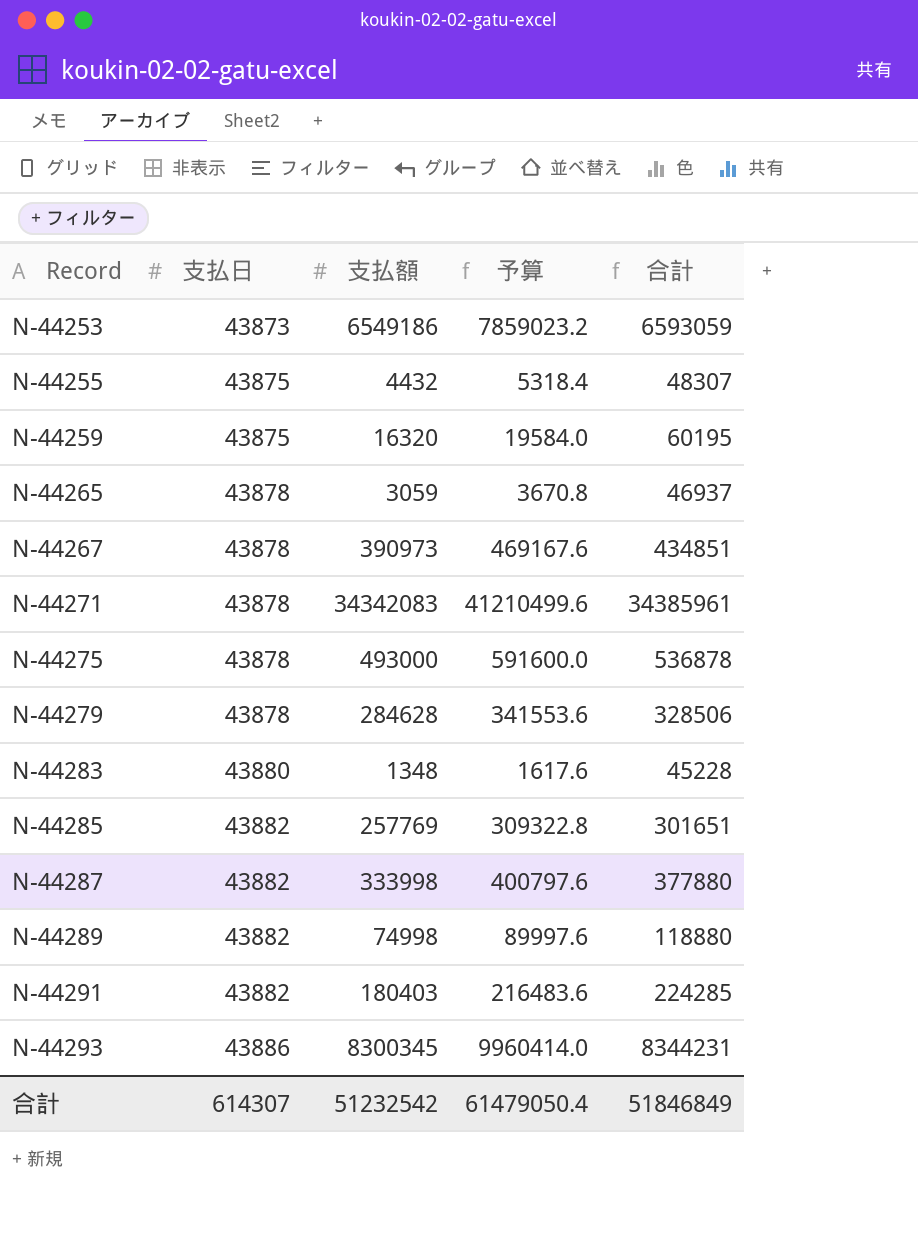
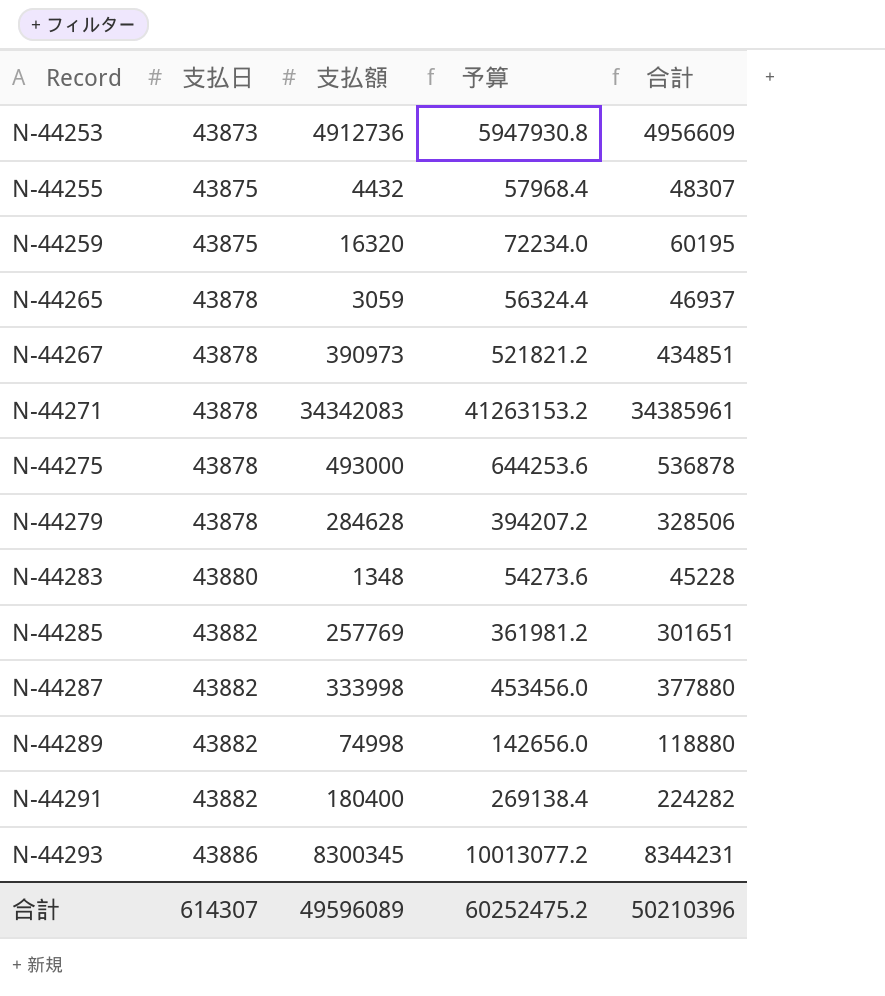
column 予算 | formula: [支払額] * 1.2 -> [合計] * 1.2
N-44253 | 支払額: 6549186 -> 4912736
N-44253 | 合計: 6593059 -> 4956609
N-44291 | 支払額: 180403 -> 180400
N-44291 | 合計: 224285 -> 224282
合計 | 支払額: 51232542 -> 49596089
合計 | 予算: 61479050.4 -> 60252475.2
合計 | 合計: 51846849 -> 50210396

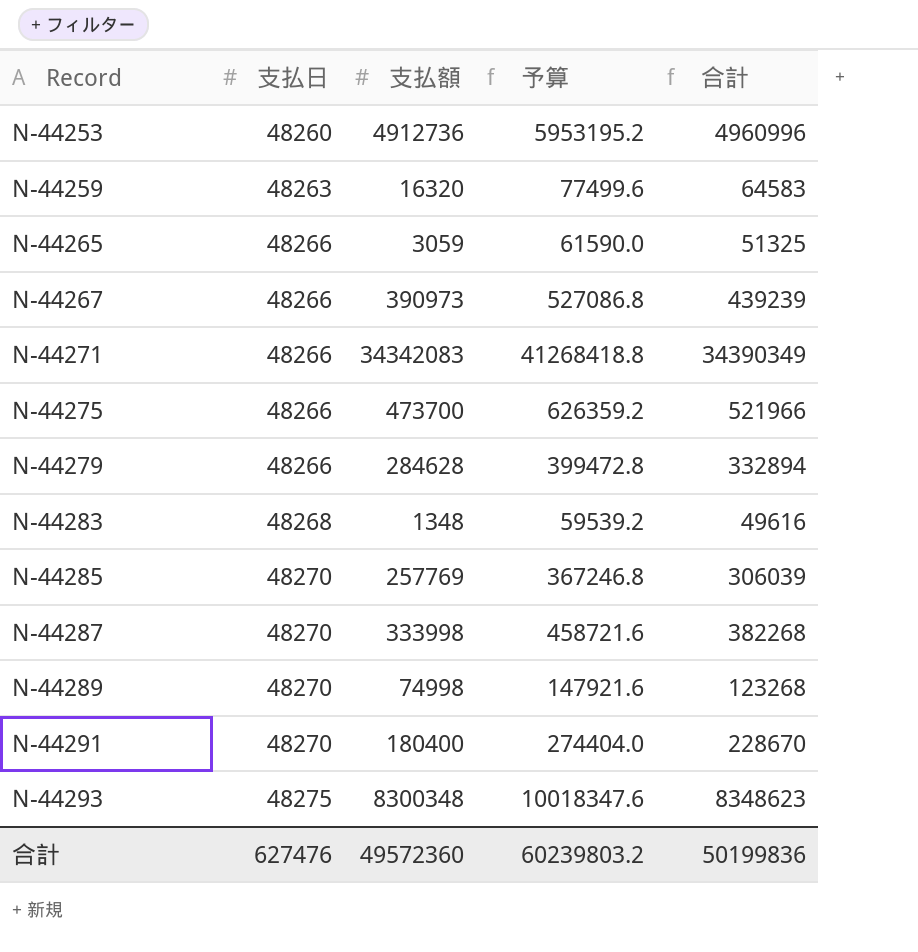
row N-44255: 43875 | 4432 | 57968.4 | 48307 -> none
N-44253 | 支払日: 43873 -> 48260
N-44253 | 予算: 5947930.8 -> 5953195.2
N-44253 | 合計: 4956609 -> 4960996
N-44259 | 支払日: 43875 -> 48263
N-44259 | 予算: 72234.0 -> 77499.6
N-44259 | 合計: 60195 -> 64583
N-44265 | 支払日: 43878 -> 48266
N-44265 | 予算: 56324.4 -> 61590.0
N-44265 | 合計: 46937 -> 51325
N-44267 | 支払日: 43878 -> 48266
N-44267 | 予算: 521821.2 -> 527086.8
N-44267 | 合計: 434851 -> 439239
N-44271 | 支払日: 43878 -> 48266
N-44271 | 予算: 41263153.2 -> 41268418.8
N-44271 | 合計: 34385961 -> 34390349
N-44275 | 支払日: 43878 -> 48266
N-44275 | 支払額: 493000 -> 473700
N-44275 | 予算: 644253.6 -> 626359.2
N-44275 | 合計: 536878 -> 521966
N-44279 | 支払日: 43878 -> 48266
N-44279 | 予算: 394207.2 -> 399472.8
N-44279 | 合計: 328506 -> 332894
N-44283 | 支払日: 43880 -> 48268
N-44283 | 予算: 54273.6 -> 59539.2
N-44283 | 合計: 45228 -> 49616
N-44285 | 支払日: 43882 -> 48270
N-44285 | 予算: 361981.2 -> 367246.8
N-44285 | 合計: 301651 -> 306039
N-44287 | 支払日: 43882 -> 48270
N-44287 | 予算: 453456.0 -> 458721.6
N-44287 | 合計: 377880 -> 382268
N-44289 | 支払日: 43882 -> 48270
N-44289 | 予算: 142656.0 -> 147921.6
N-44289 | 合計: 118880 -> 123268
N-44291 | 支払日: 43882 -> 48270
N-44291 | 予算: 269138.4 -> 274404.0
N-44291 | 合計: 224282 -> 228670
N-44293 | 支払日: 43886 -> 48275
N-44293 | 支払額: 8300345 -> 8300348
N-44293 | 予算: 10013077.2 -> 10018347.6
N-44293 | 合計: 8344231 -> 8348623
合計 | 支払日: 614307 -> 627476
合計 | 支払額: 49596089 -> 49572360
合計 | 予算: 60252475.2 -> 60239803.2
合計 | 合計: 50210396 -> 50199836

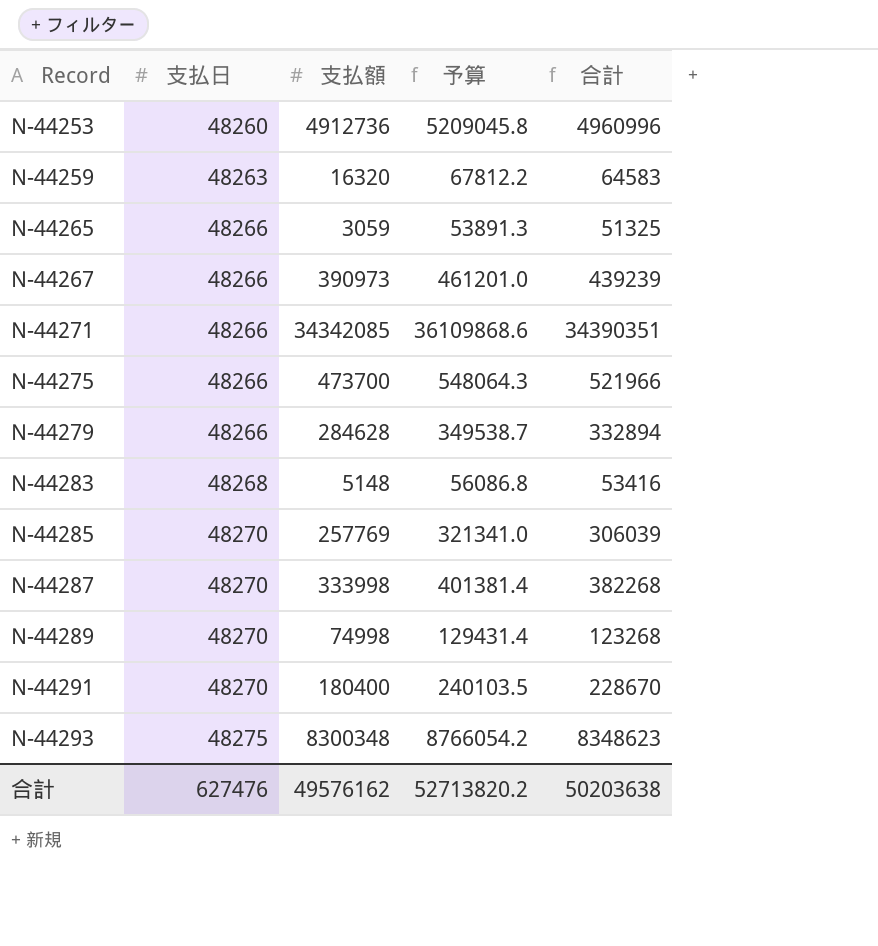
column 予算 | formula: [合計] * 1.2 -> [合計] * 1.05
N-44271 | 支払額: 34342083 -> 34342085
N-44271 | 合計: 34390349 -> 34390351
N-44283 | 支払額: 1348 -> 5148
N-44283 | 合計: 49616 -> 53416
合計 | 支払額: 49572360 -> 49576162
合計 | 予算: 60239803.2 -> 52713820.2
合計 | 合計: 50199836 -> 50203638

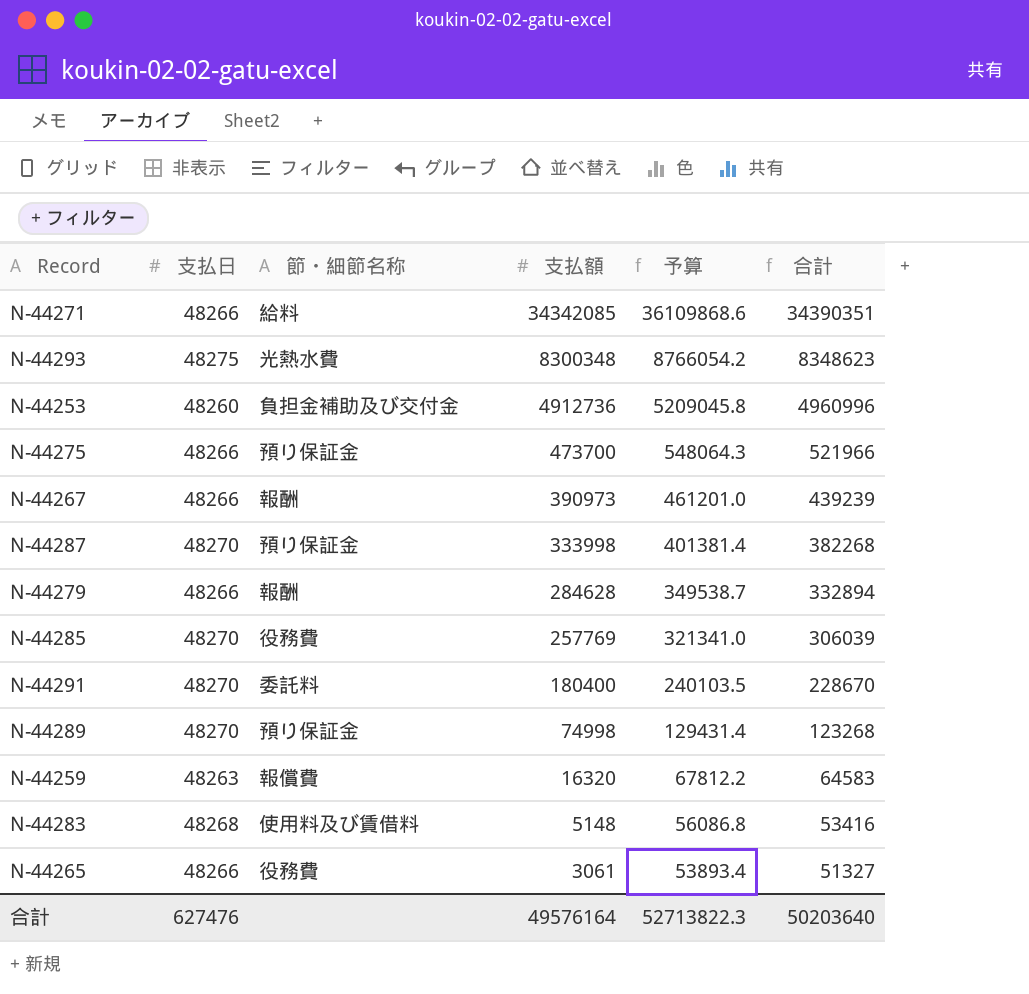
row order: Record ascending -> 支払額 descending
column 節・細節名称 | position: none -> 3
N-44265 | 支払額: 3059 -> 3061
N-44265 | 予算: 53891.3 -> 53893.4
N-44265 | 合計: 51325 -> 51327
合計 | 支払額: 49576162 -> 49576164
合計 | 予算: 52713820.2 -> 52713822.3
合計 | 合計: 50203638 -> 50203640

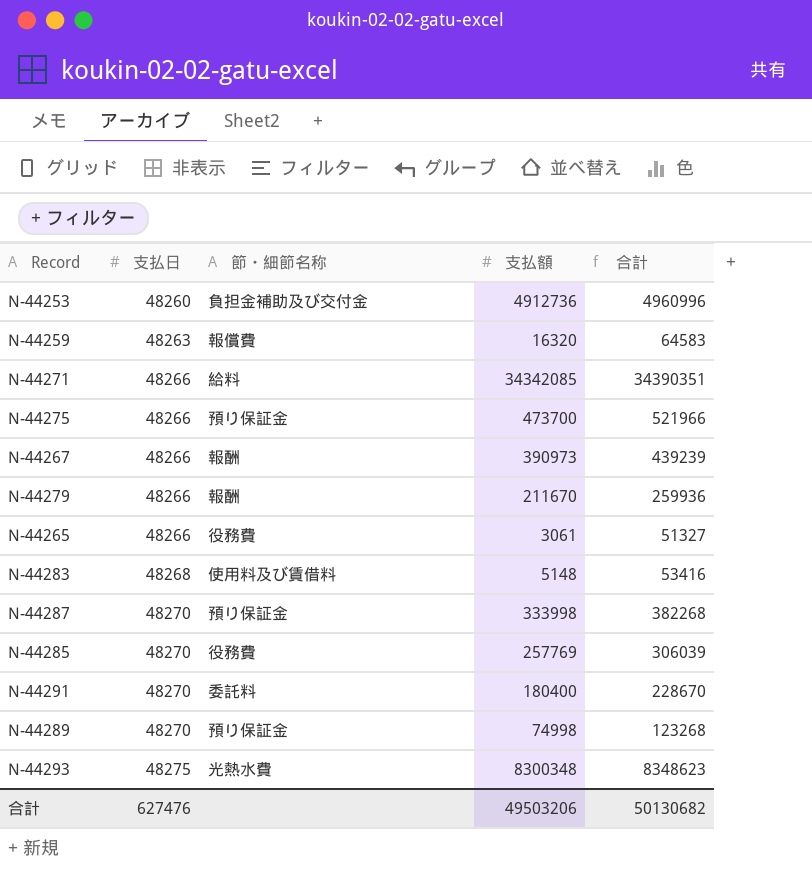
row order: 支払額 descending -> 支払日 ascending
column 予算 | formula: [合計] * 1.05 -> none
N-44279 | 支払額: 284628 -> 211670
N-44279 | 合計: 332894 -> 259936
合計 | 支払額: 49576164 -> 49503206
合計 | 合計: 50203640 -> 50130682

